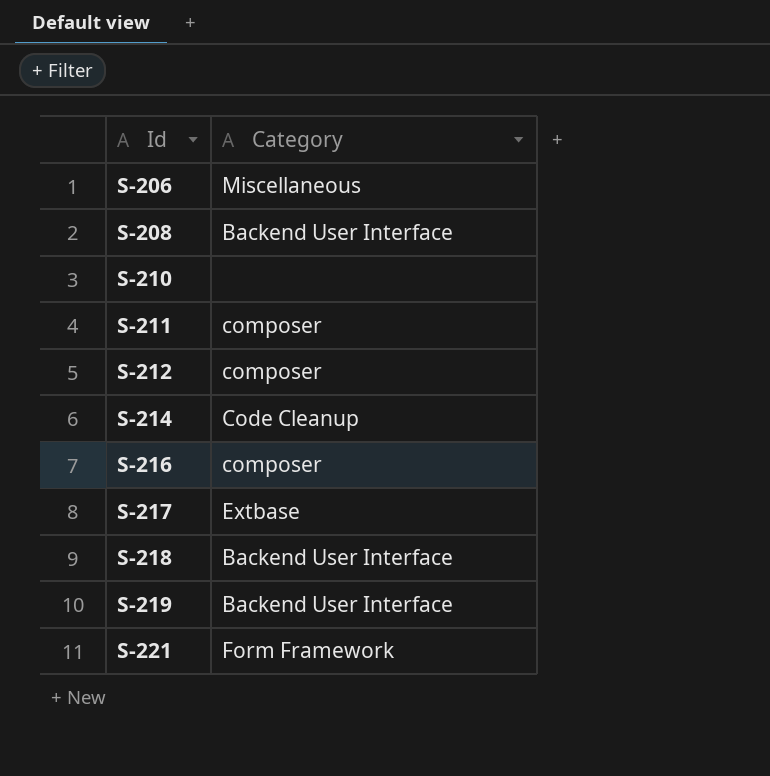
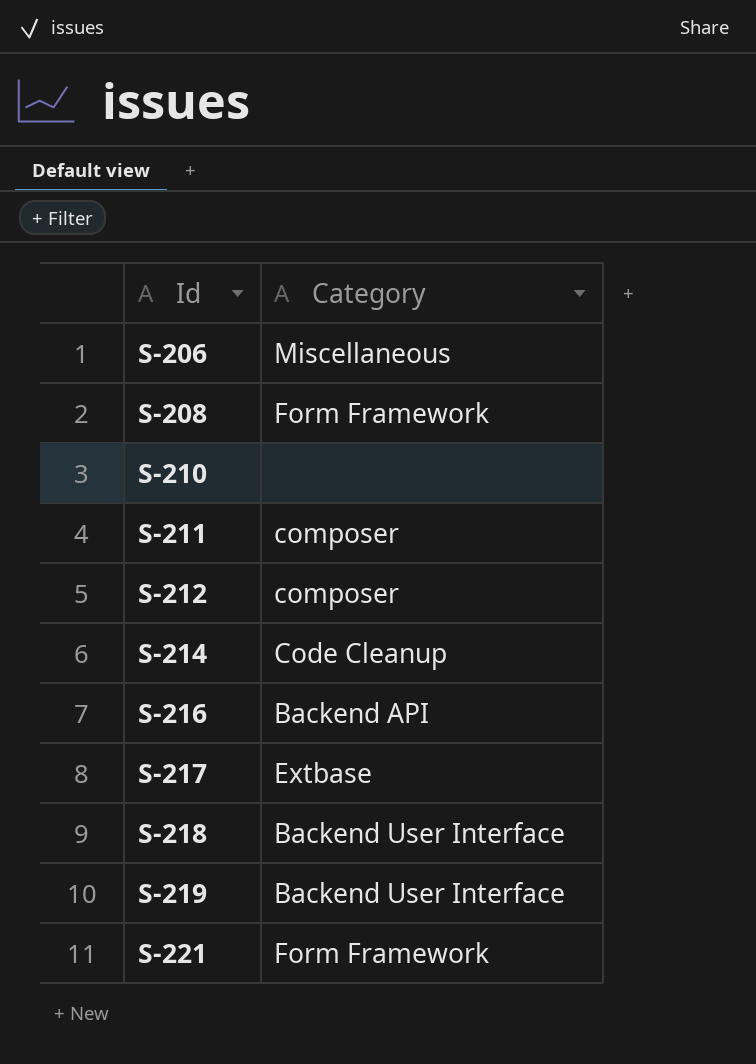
S-208 | Category: Backend User Interface -> Form Framework
S-216 | Category: composer -> Backend API

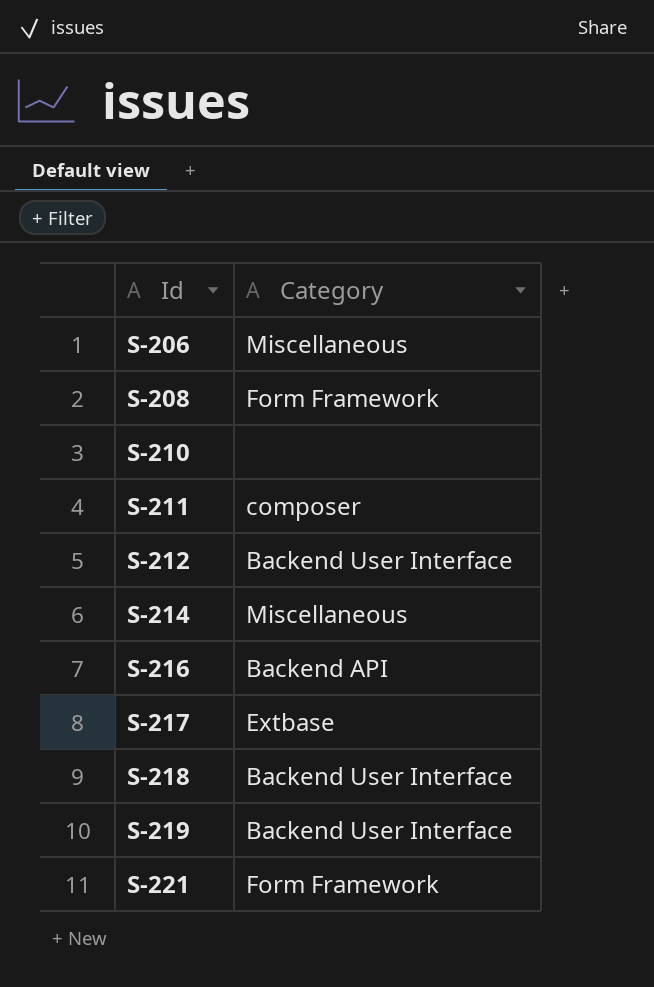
S-212 | Category: composer -> Backend User Interface
S-214 | Category: Code Cleanup -> Miscellaneous

